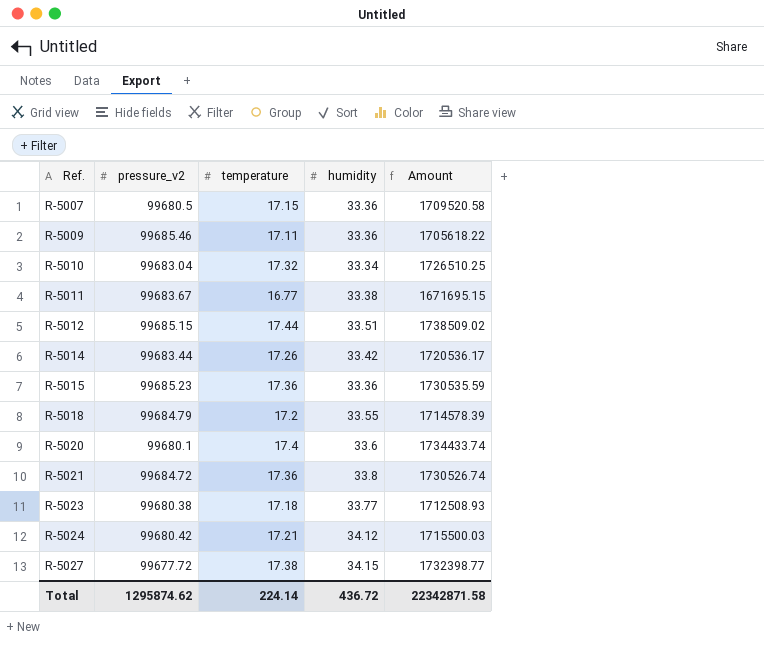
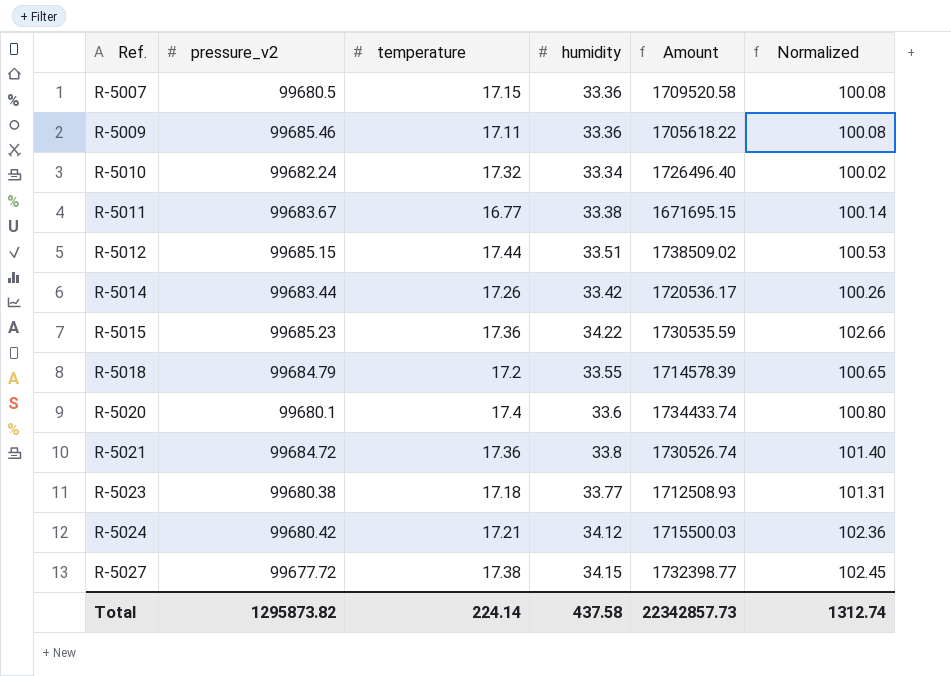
column Normalized | formula: none -> [humidity] * 3
R-5010 | pressure_v2: 99683.04 -> 99682.24
R-5010 | Amount: 1726510.25 -> 1726496.40
R-5015 | humidity: 33.36 -> 34.22
Total | pressure_v2: 1295874.62 -> 1295873.82
Total | humidity: 436.72 -> 437.58
Total | Amount: 22342871.58 -> 22342857.73

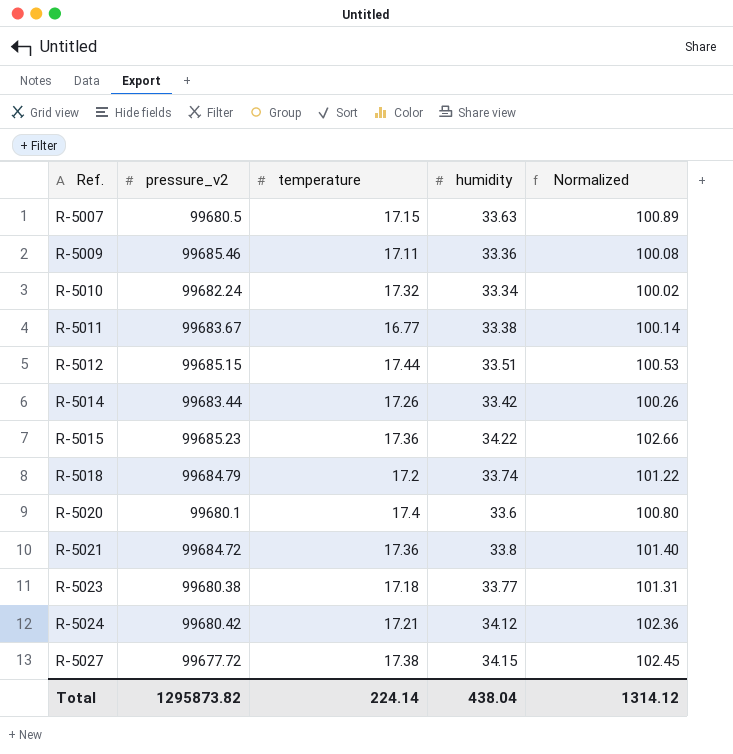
column Amount | formula: [pressure_v2] * [temperature] -> none
R-5007 | humidity: 33.36 -> 33.63
R-5007 | Normalized: 100.08 -> 100.89
R-5018 | humidity: 33.55 -> 33.74
R-5018 | Normalized: 100.65 -> 101.22
Total | humidity: 437.58 -> 438.04
Total | Normalized: 1312.74 -> 1314.12

